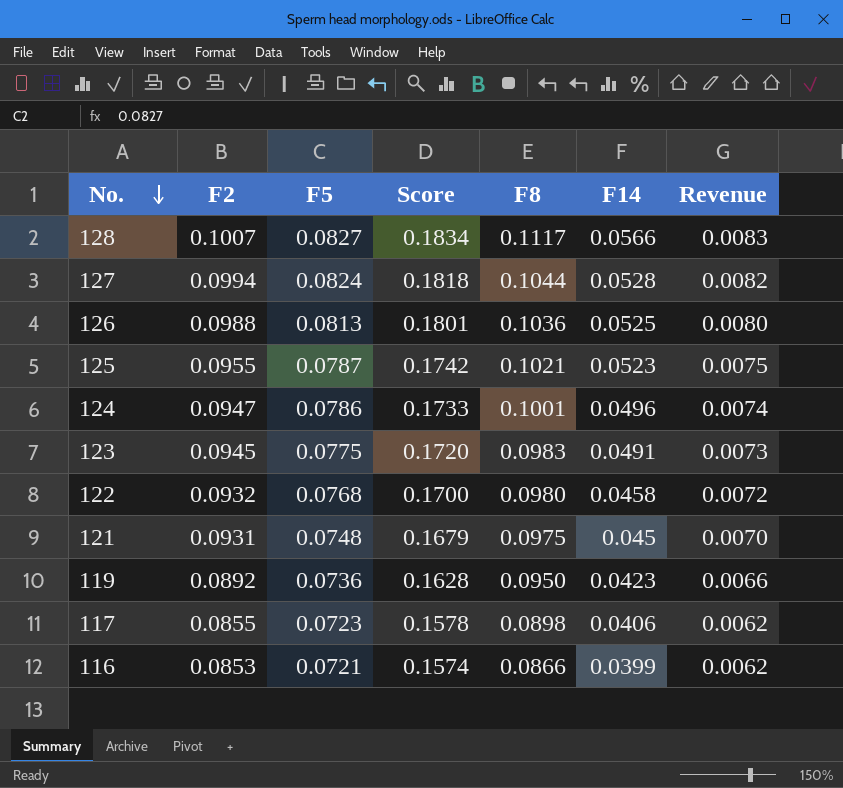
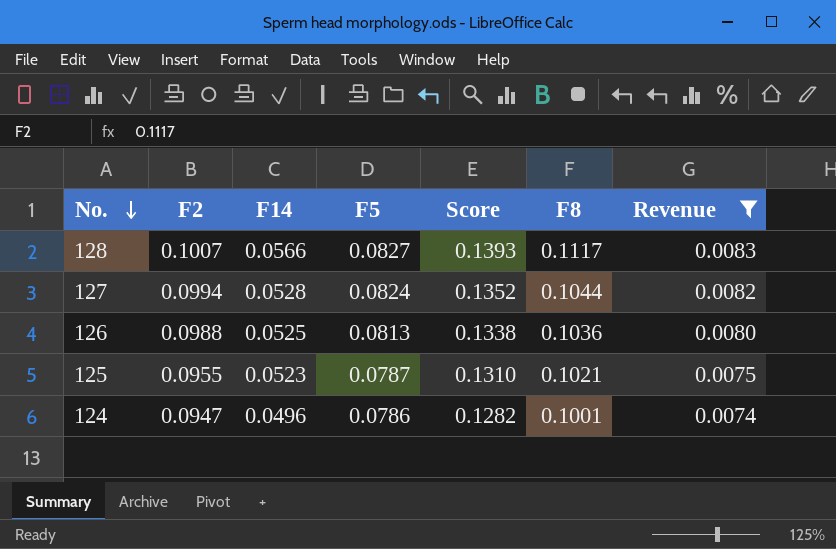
filter: none -> Revenue >= 0.0074
column F14 | position: 6 -> 3
column Score | formula: [F2] + [F5] -> [F14] + [F5]

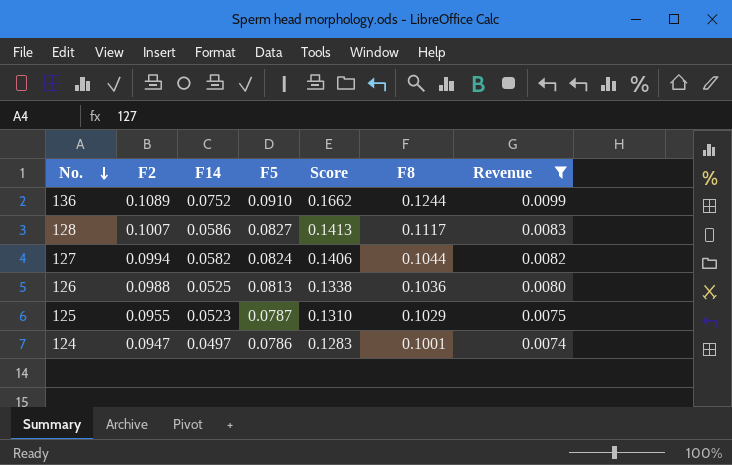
row 136: none -> 0.1089 | 0.0752 | 0.0910 | 0.1662 | 0.1244 | 0.0099
128 | F14: 0.0566 -> 0.0586
128 | Score: 0.1393 -> 0.1413
127 | F14: 0.0528 -> 0.0582
127 | Score: 0.1352 -> 0.1406
125 | F8: 0.1021 -> 0.1029
124 | F14: 0.0496 -> 0.0497
124 | Score: 0.1282 -> 0.1283

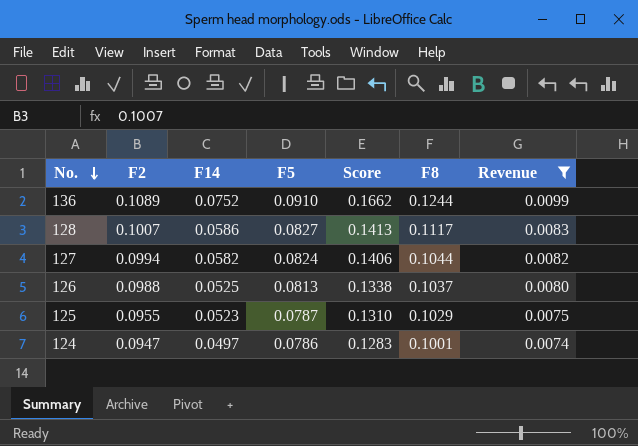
126 | F8: 0.1036 -> 0.1037

